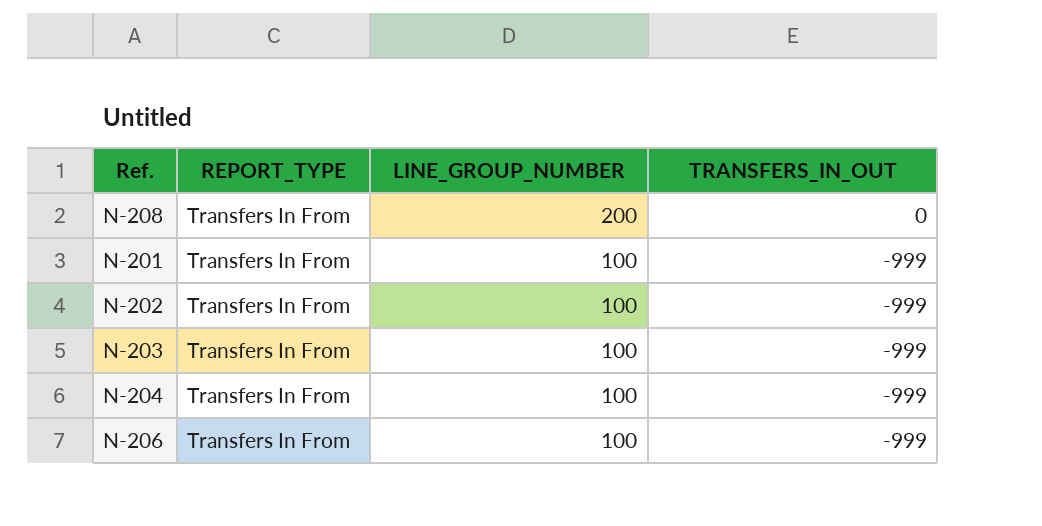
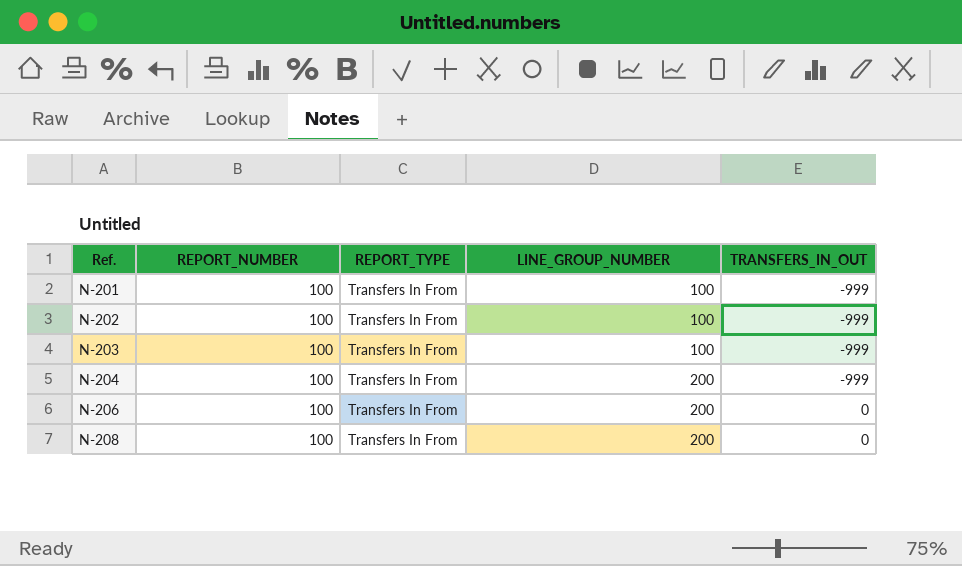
row order: LINE_GROUP_NUMBER descending -> Ref. ascending
column REPORT_NUMBER | position: none -> 2
N-204 | LINE_GROUP_NUMBER: 100 -> 200
N-206 | LINE_GROUP_NUMBER: 100 -> 200
N-206 | TRANSFERS_IN_OUT: -999 -> 0

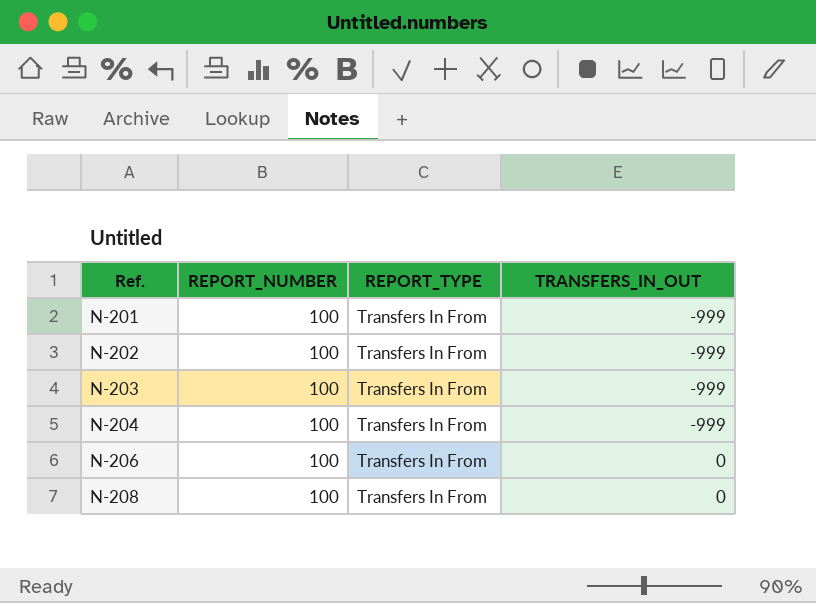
column LINE_GROUP_NUMBER | position: 4 -> none

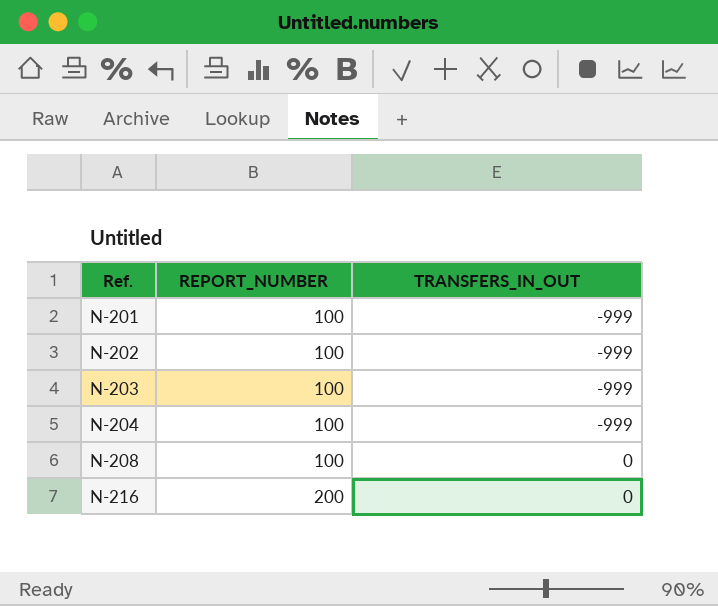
column REPORT_TYPE | position: 3 -> none
row N-206: 100 | Transfers In From | 0 -> none
row N-216: none -> 200 | 0

